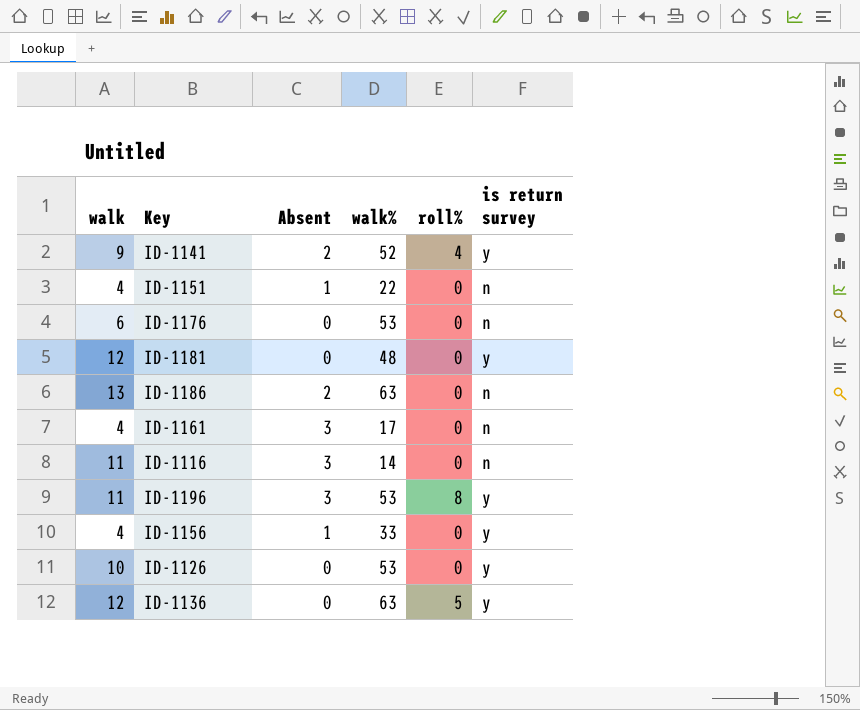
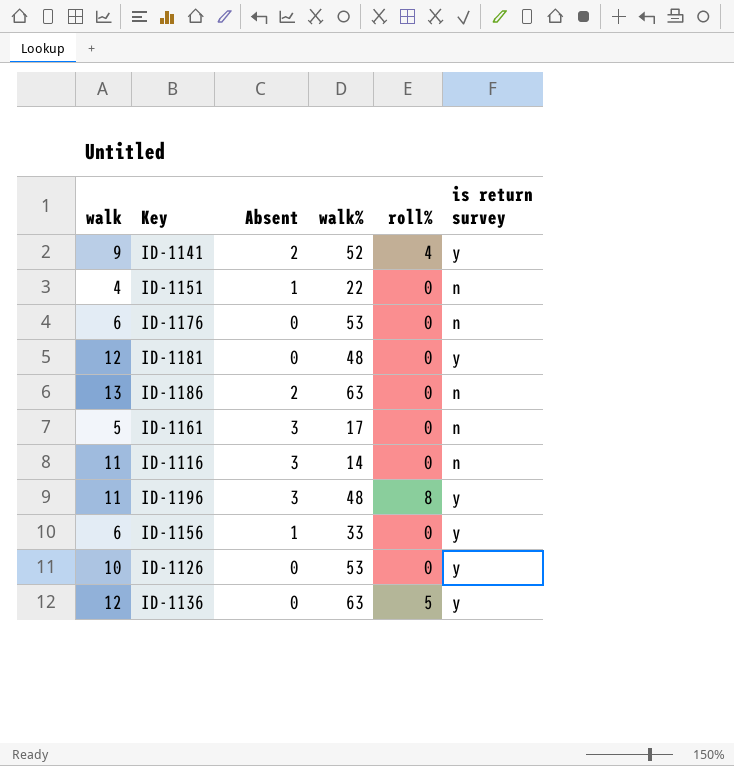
ID-1161 | walk: 4 -> 5
ID-1196 | walk%: 53 -> 48
ID-1156 | walk: 4 -> 6

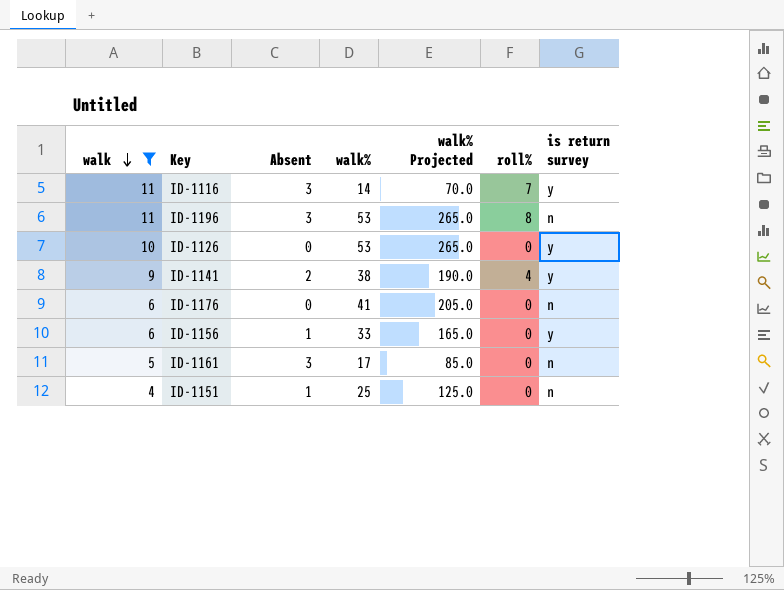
filter: none -> walk <= 11
row order: none -> walk descending
column walk% Projected | formula: none -> [walk%] * 5
ID-1116 | roll%: 0 -> 7
ID-1116 | is return survey: n -> y
ID-1196 | walk%: 48 -> 53
ID-1196 | is return survey: y -> n
ID-1141 | walk%: 52 -> 38
ID-1176 | walk%: 53 -> 41
ID-1151 | walk%: 22 -> 25

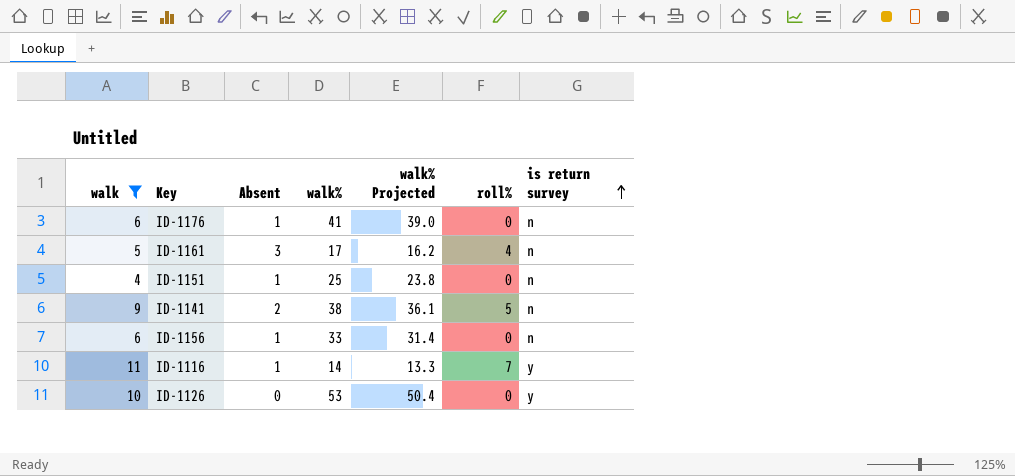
row order: walk descending -> is return survey ascending
column walk% Projected | formula: [walk%] * 5 -> [walk%] * 0.95
row ID-1196: 11 | 3 | 53 | 265.0 | 8 | n -> none
ID-1176 | Absent: 0 -> 1
ID-1161 | roll%: 0 -> 4
ID-1141 | roll%: 4 -> 5
ID-1141 | is return survey: y -> n
ID-1156 | is return survey: y -> n
ID-1116 | Absent: 3 -> 1

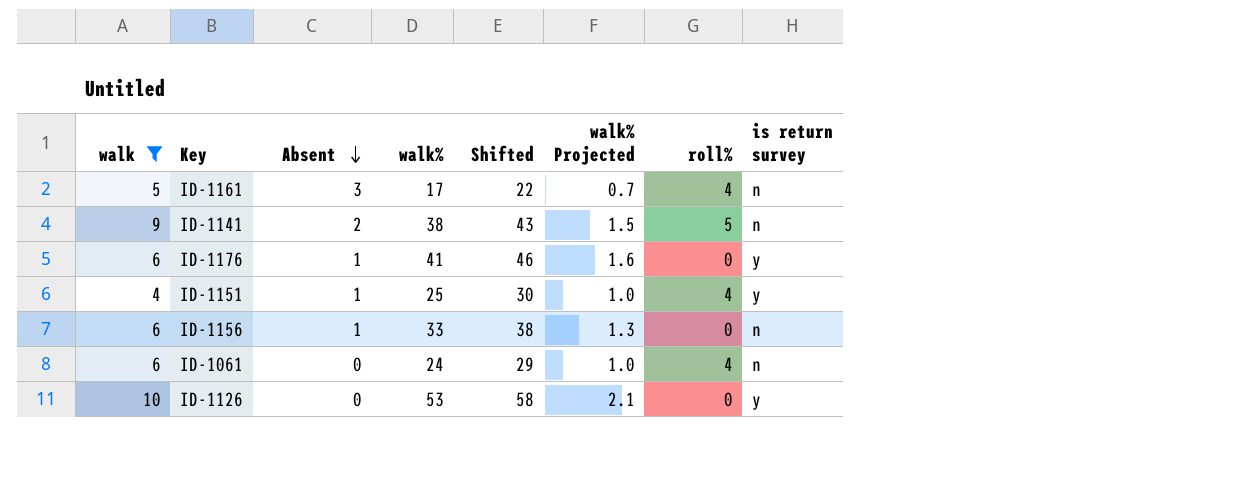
row order: is return survey ascending -> Absent descending
column Shifted | formula: none -> [walk%] + 5
column walk% Projected | formula: [walk%] * 0.95 -> [walk%] * 0.04
row ID-1116: 11 | 1 | 14 | 13.3 | 7 | y -> none
ID-1176 | is return survey: n -> y
ID-1151 | roll%: 0 -> 4
ID-1151 | is return survey: n -> y
row ID-1061: none -> 6 | 0 | 24 | 29 | 1.0 | 4 | n

